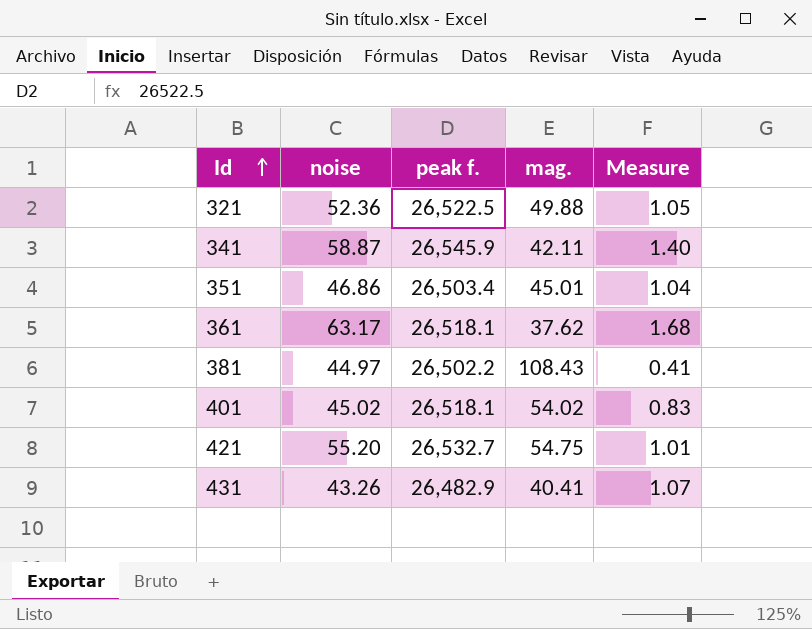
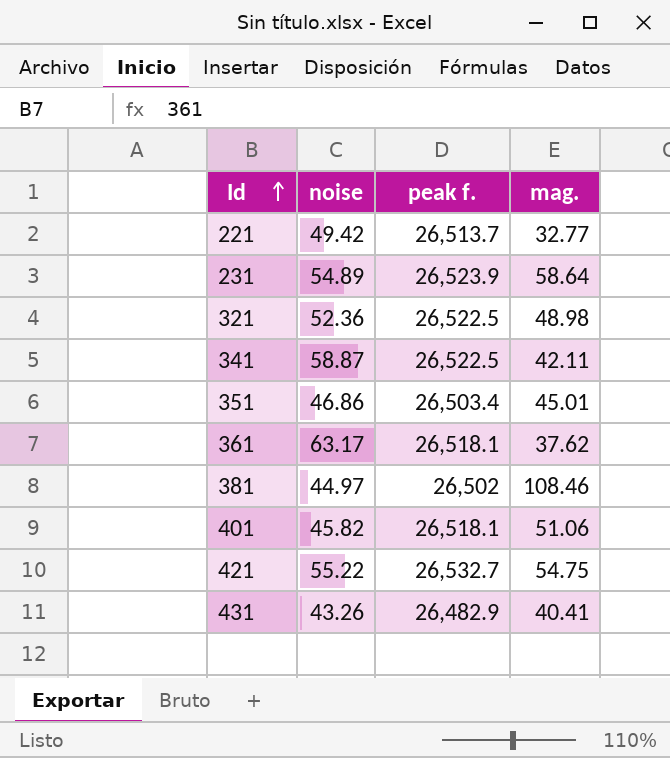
column Measure | formula: [noise] / [mag.] -> none
row 221: none -> 49.42 | 26,513.7 | 32.77
row 231: none -> 54.89 | 26,523.9 | 58.64
321 | mag.: 49.88 -> 48.98
341 | peak f.: 26,545.9 -> 26,522.5
381 | peak f.: 26,502.2 -> 26,502
381 | mag.: 108.43 -> 108.46
401 | noise: 45.02 -> 45.82
401 | mag.: 54.02 -> 51.06
421 | noise: 55.20 -> 55.22

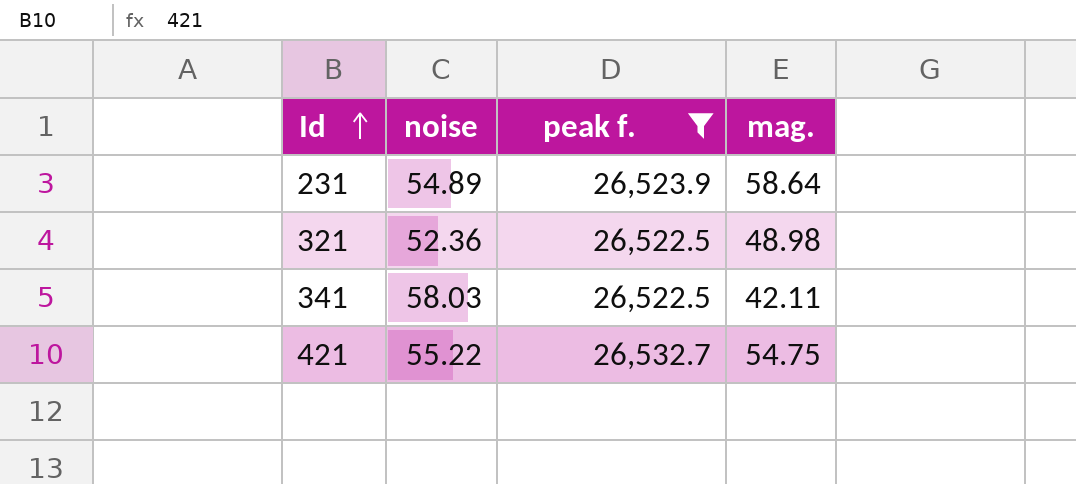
filter: none -> peak f. >= 26,522.5
341 | noise: 58.87 -> 58.03

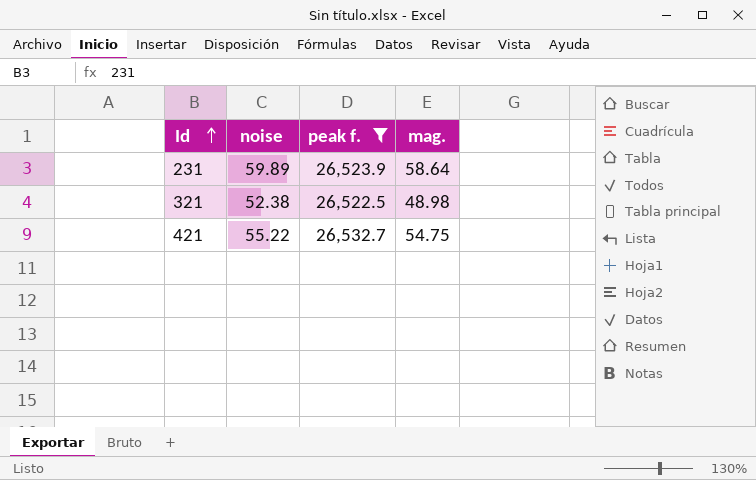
row 341: 58.03 | 26,522.5 | 42.11 -> none
231 | noise: 54.89 -> 59.89
321 | noise: 52.36 -> 52.38

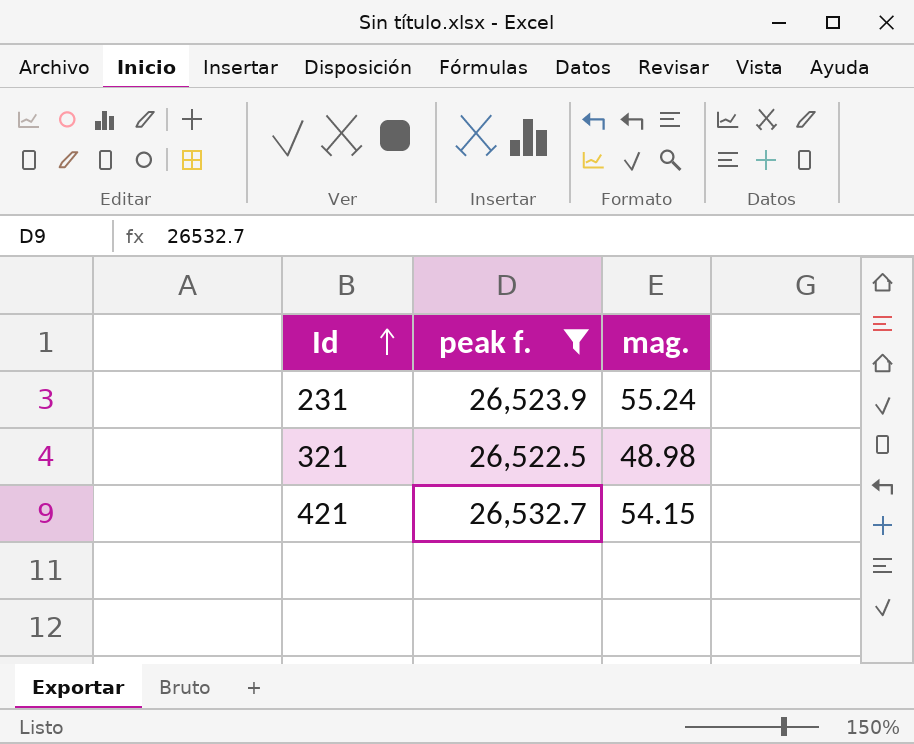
column noise | position: 2 -> none
231 | mag.: 58.64 -> 55.24
421 | mag.: 54.75 -> 54.15

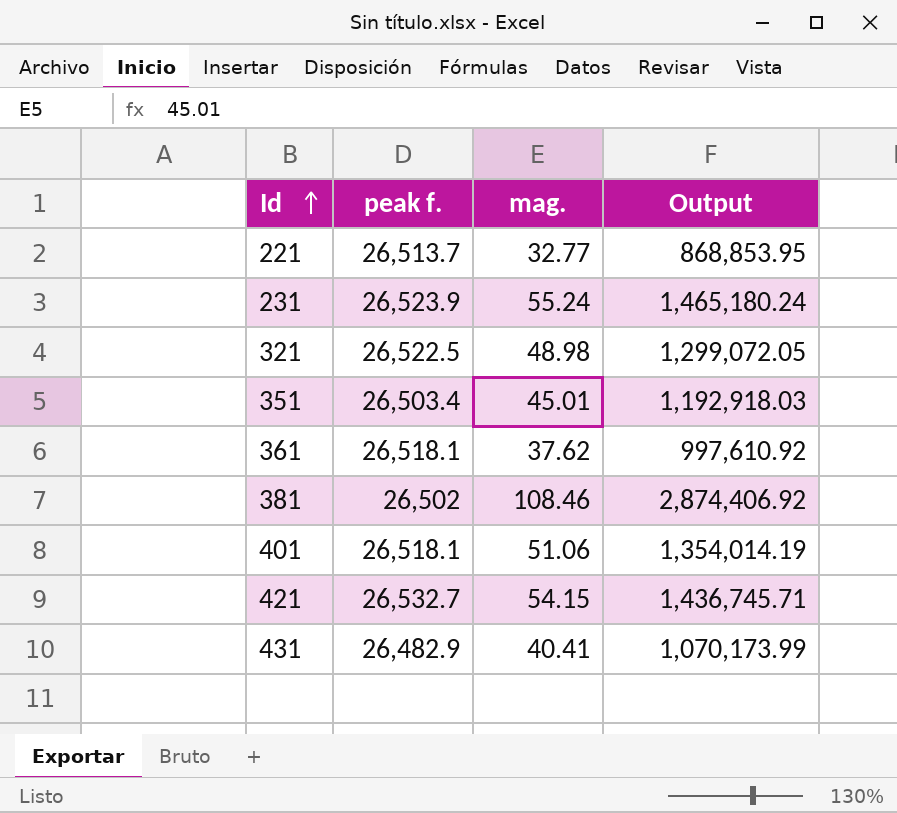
filter: peak f. >= 26,522.5 -> none
column Output | formula: none -> [peak f.] * [mag.]

